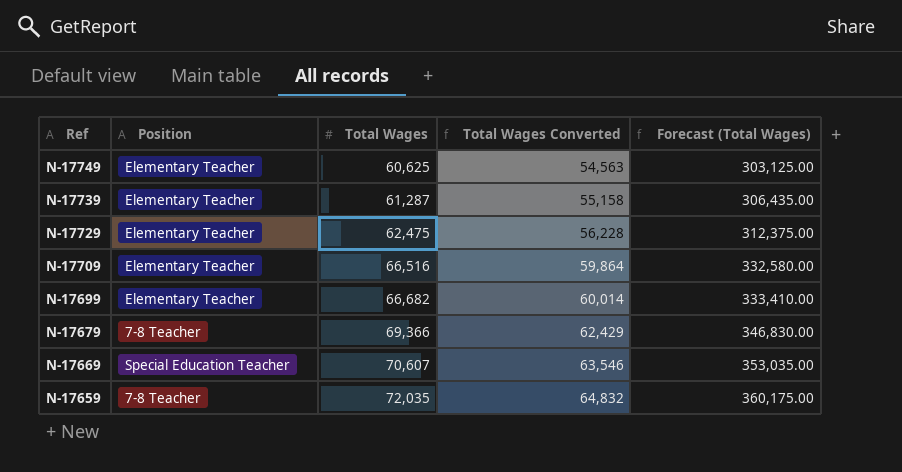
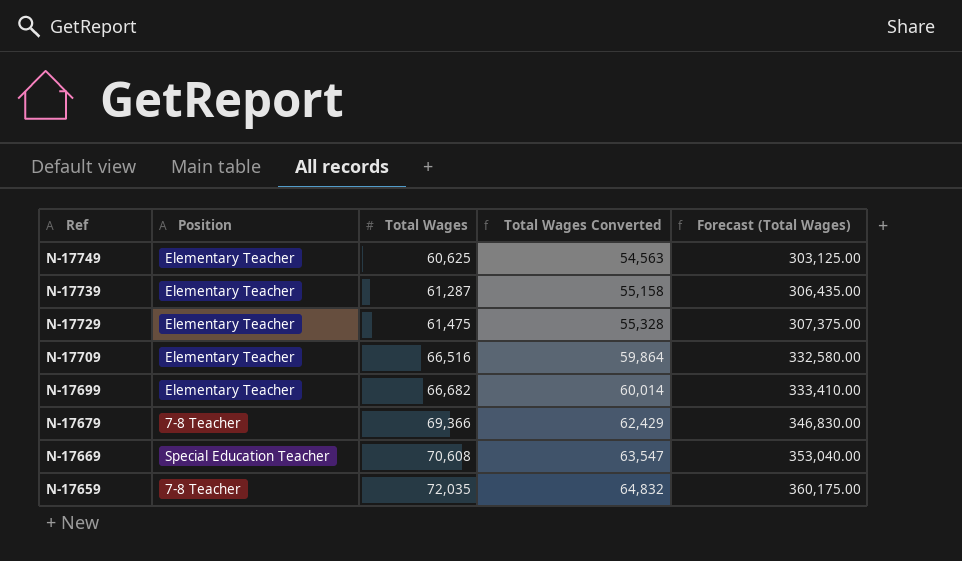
N-17729 | Total Wages: 62,475 -> 61,475
N-17729 | Total Wages Converted: 56,228 -> 55,328
N-17729 | Forecast (Total Wages): 312,375.00 -> 307,375.00
N-17669 | Total Wages: 70,607 -> 70,608
N-17669 | Total Wages Converted: 63,546 -> 63,547
N-17669 | Forecast (Total Wages): 353,035.00 -> 353,040.00

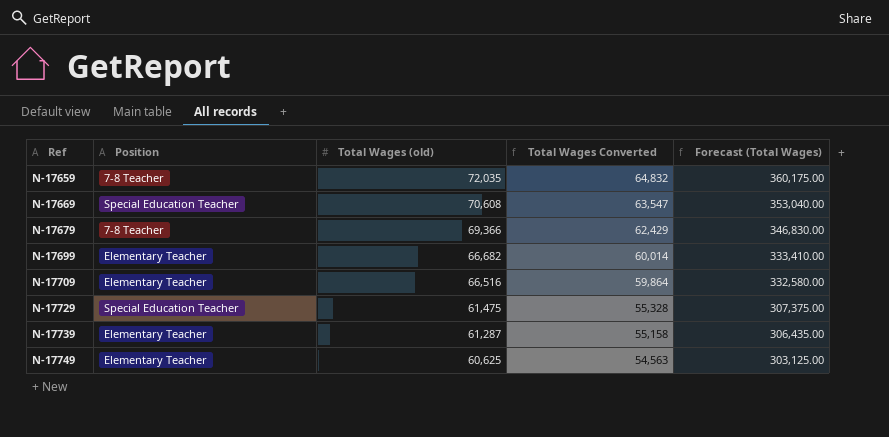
row order: Ref descending -> Ref ascending
column name: Total Wages -> Total Wages (old)
N-17729 | Position: Elementary Teacher -> Special Education Teacher

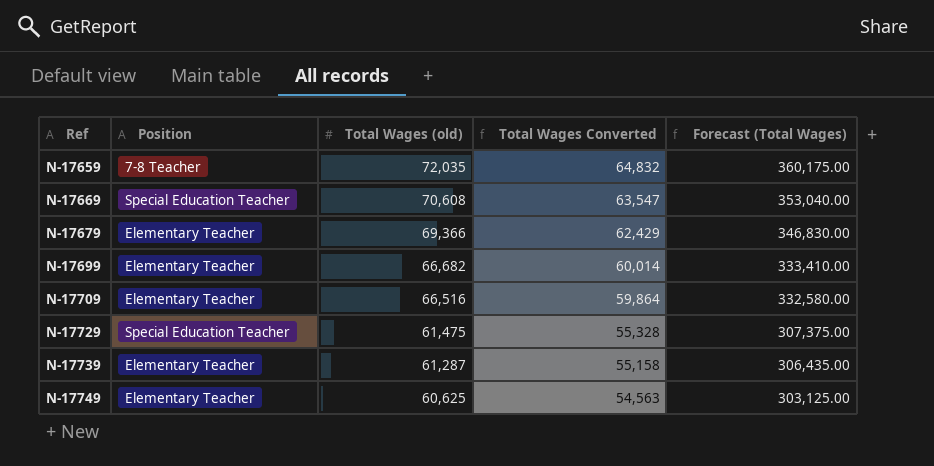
N-17679 | Position: 7-8 Teacher -> Elementary Teacher

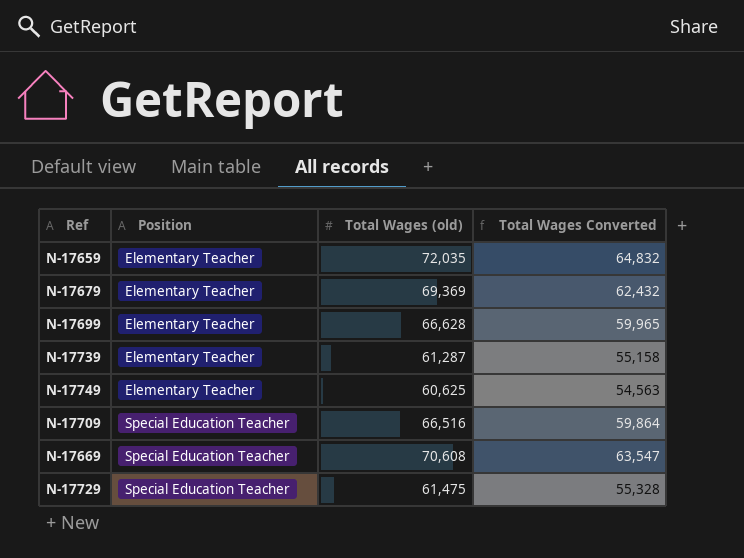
row order: Ref ascending -> Position ascending
column Forecast (Total Wages) | formula: [Total Wages (old)] * 5 -> none
N-17659 | Position: 7-8 Teacher -> Elementary Teacher
N-17679 | Total Wages (old): 69,366 -> 69,369
N-17679 | Total Wages Converted: 62,429 -> 62,432
N-17699 | Total Wages (old): 66,682 -> 66,628
N-17699 | Total Wages Converted: 60,014 -> 59,965
N-17709 | Position: Elementary Teacher -> Special Education Teacher

